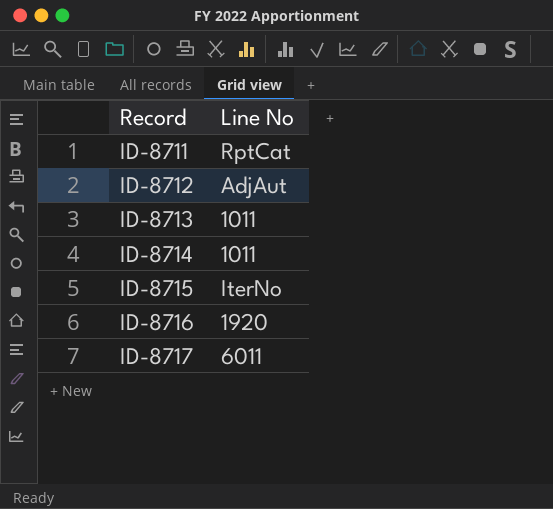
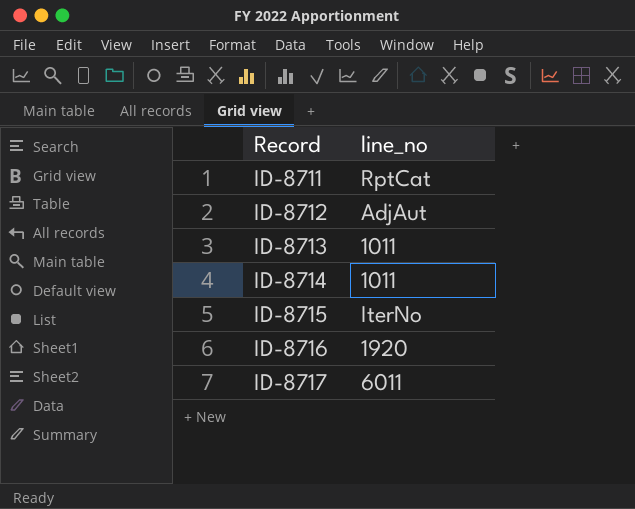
column name: Line No -> line_no

